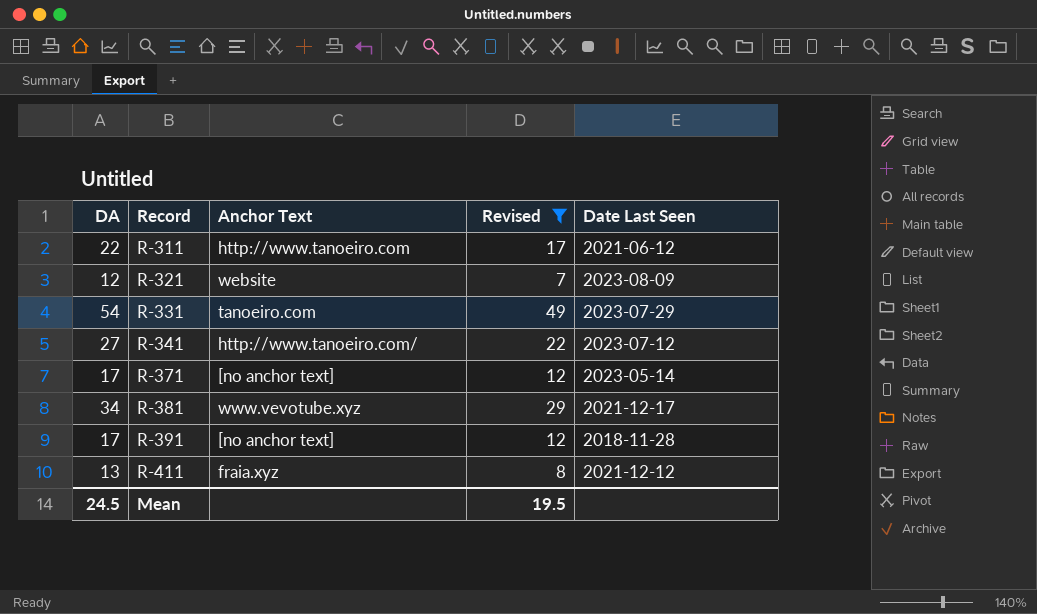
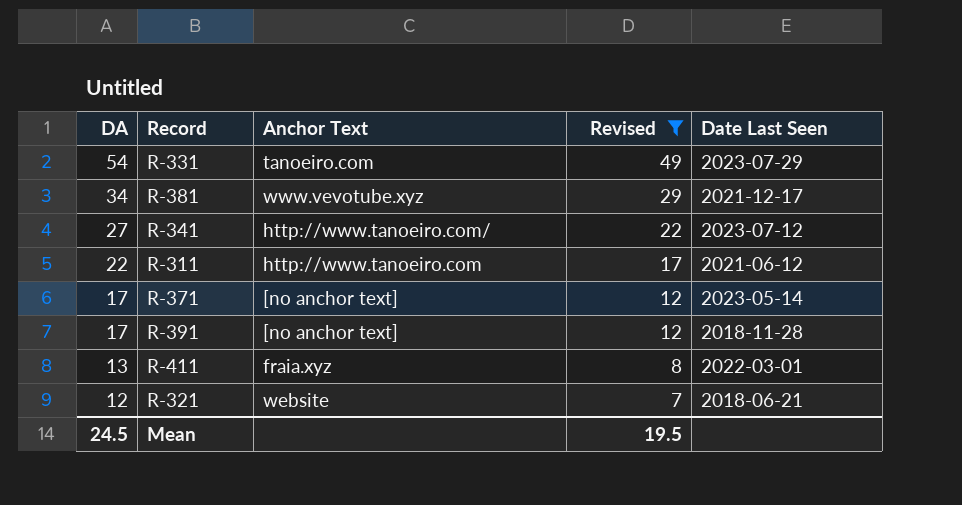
row order: Record ascending -> DA descending
R-411 | Date Last Seen: 2021-12-12 -> 2022-03-01
R-321 | Date Last Seen: 2023-08-09 -> 2018-06-21

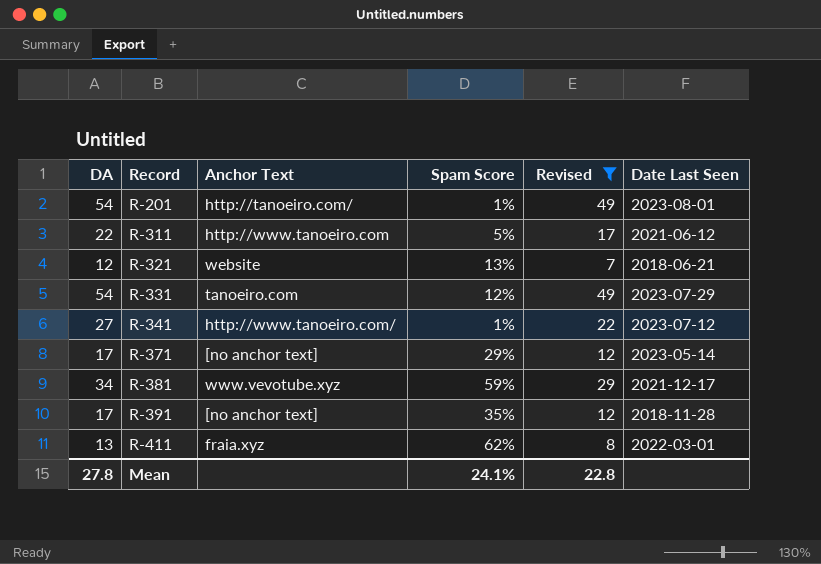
row order: DA descending -> Record ascending
column Spam Score | position: none -> 4
row R-201: none -> 54 | http://tanoeiro.com/ | 1% | 49 | 2023-08-01
Mean | DA: 24.5 -> 27.8
Mean | Revised: 19.5 -> 22.8

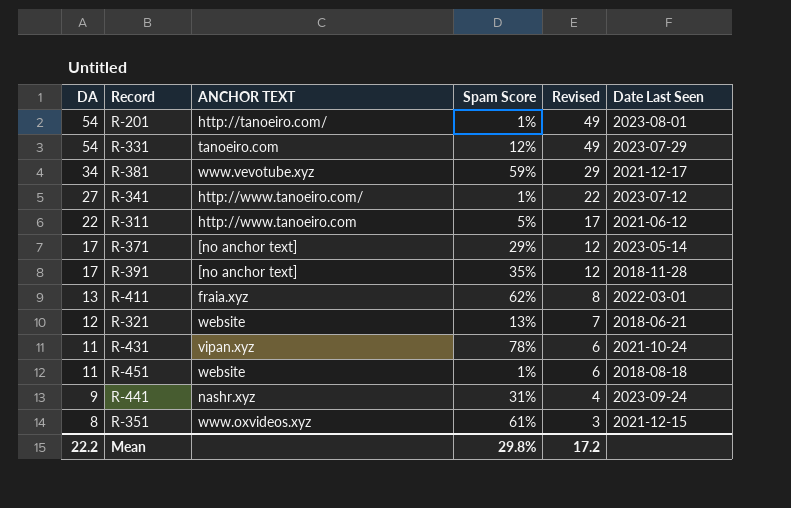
filter: Revised >= 7 -> none
row order: Record ascending -> DA descending
column name: Anchor Text -> ANCHOR TEXT
Mean | DA: 27.8 -> 22.2
Mean | Spam Score: 24.1% -> 29.8%
Mean | Revised: 22.8 -> 17.2

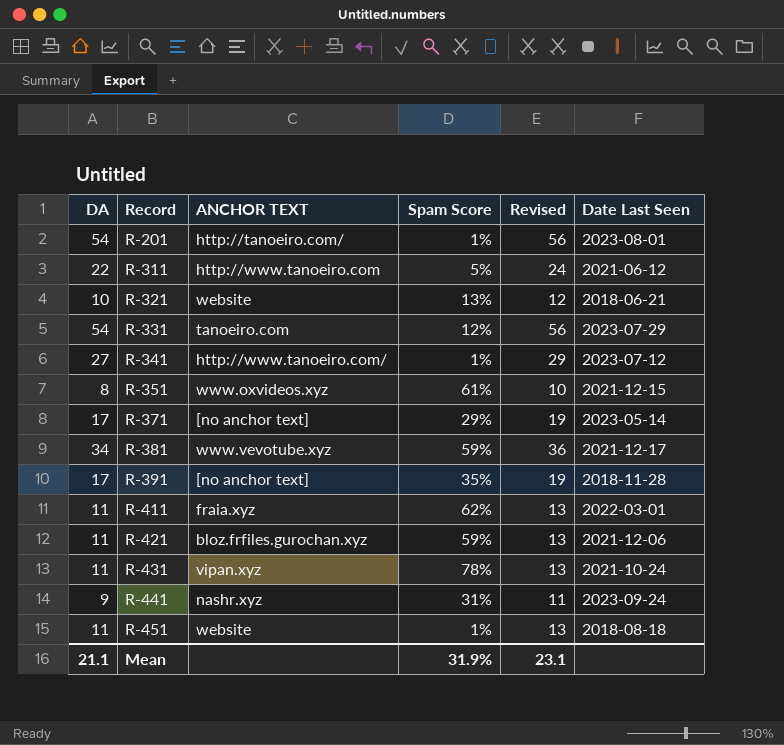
row order: DA descending -> Record ascending
column Revised | formula: [DA] - 5 -> [DA] + 2
R-321 | DA: 12 -> 10
R-411 | DA: 13 -> 11
row R-421: none -> 11 | bloz.frfiles.gurochan.xyz | 59% | 13 | 2021-12-06
Mean | DA: 22.2 -> 21.1
Mean | Spam Score: 29.8% -> 31.9%
Mean | Revised: 17.2 -> 23.1

